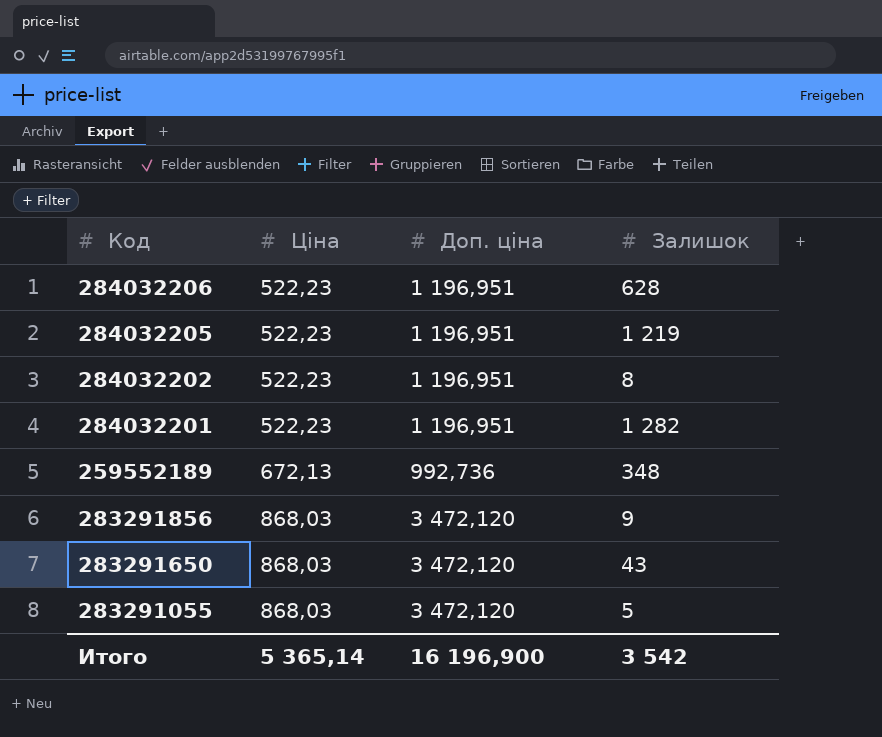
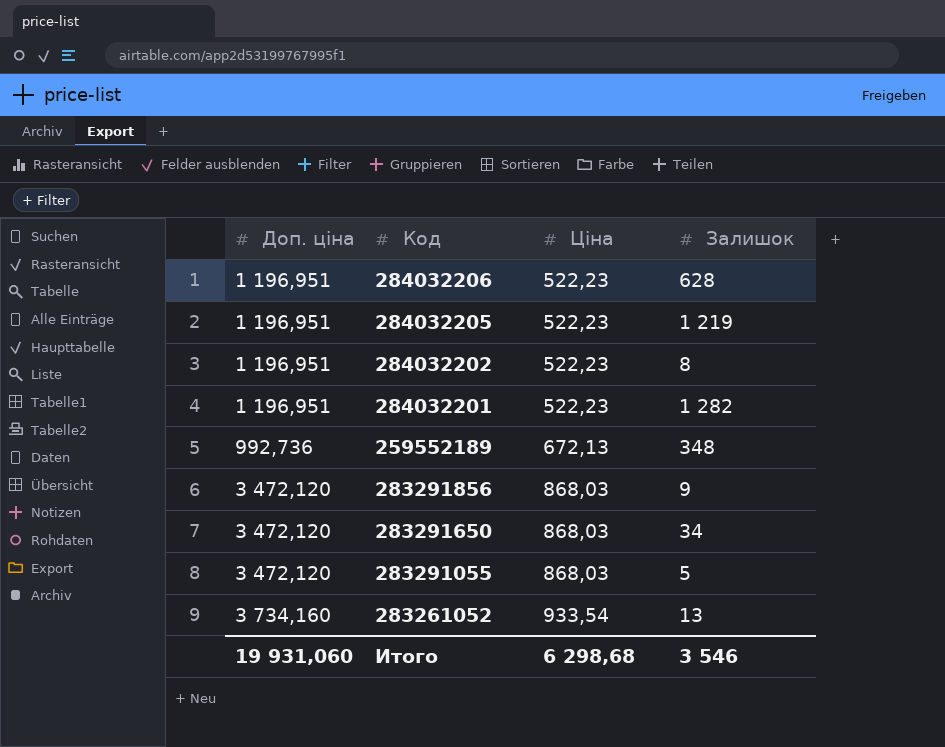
column Доп. ціна | position: 3 -> 1
283291650 | Залишок: 43 -> 34
row 283261052: none -> 3 734,160 | 933,54 | 13
Итого | Доп. ціна: 16 196,900 -> 19 931,060
Итого | Ціна: 5 365,14 -> 6 298,68
Итого | Залишок: 3 542 -> 3 546

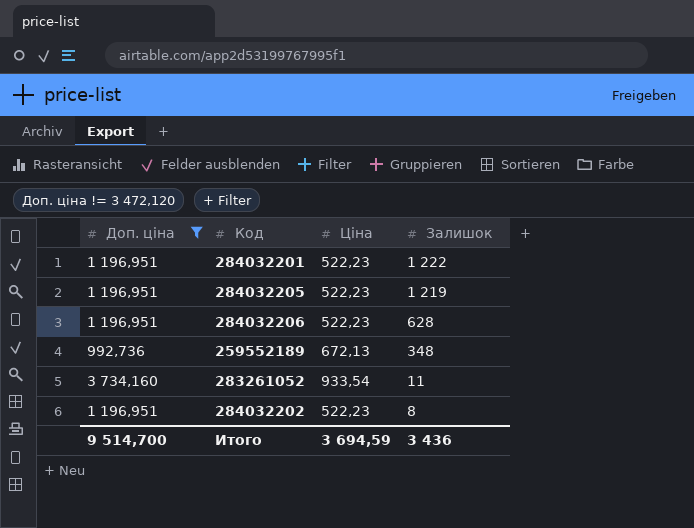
filter: none -> Доп. ціна != 3 472,120
row order: Ціна ascending -> Залишок descending
284032201 | Залишок: 1 282 -> 1 222
283261052 | Залишок: 13 -> 11
Итого | Доп. ціна: 19 931,060 -> 9 514,700
Итого | Ціна: 6 298,68 -> 3 694,59
Итого | Залишок: 3 546 -> 3 436

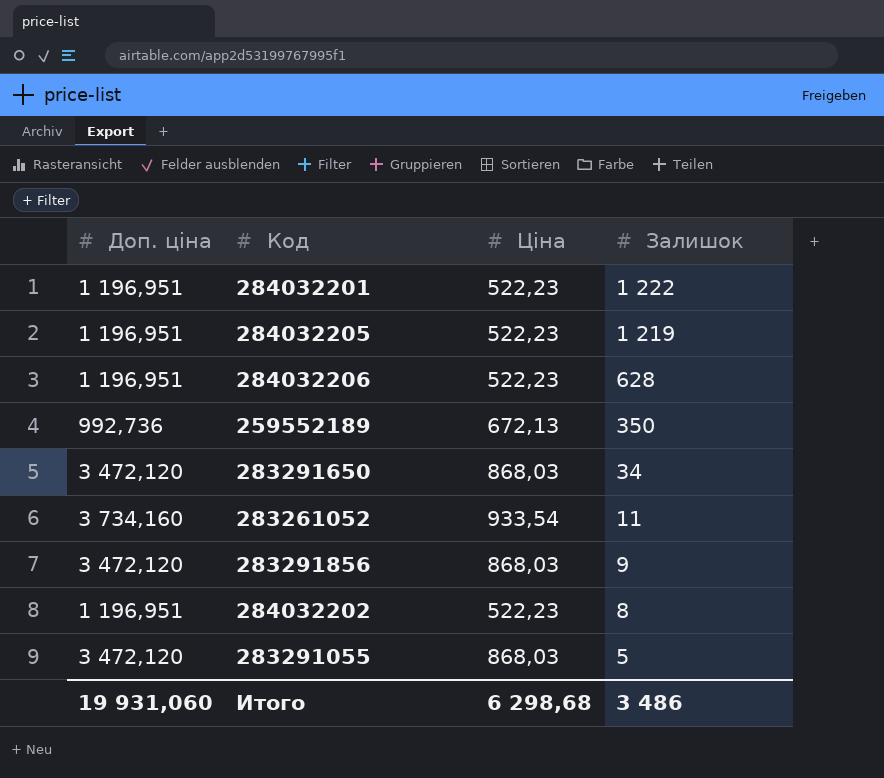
filter: Доп. ціна != 3 472,120 -> none
259552189 | Залишок: 348 -> 350
Итого | Доп. ціна: 9 514,700 -> 19 931,060
Итого | Ціна: 3 694,59 -> 6 298,68
Итого | Залишок: 3 436 -> 3 486

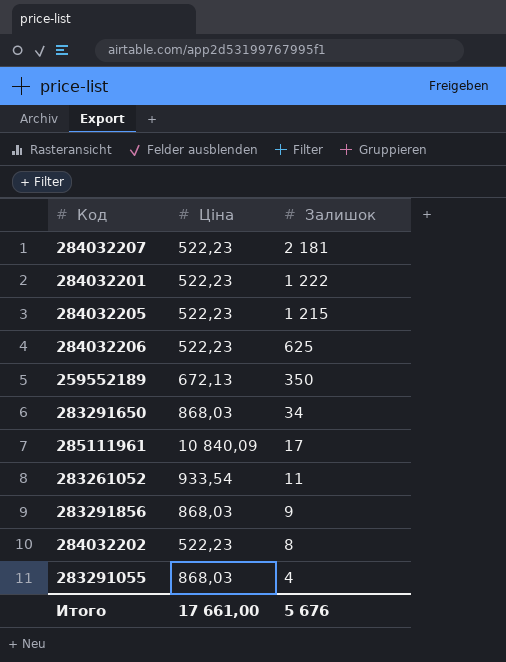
column Доп. ціна | position: 1 -> none
row 284032207: none -> 522,23 | 2 181
284032205 | Залишок: 1 219 -> 1 215
284032206 | Залишок: 628 -> 625
row 285111961: none -> 10 840,09 | 17
283291055 | Залишок: 5 -> 4
Итого | Ціна: 6 298,68 -> 17 661,00
Итого | Залишок: 3 486 -> 5 676

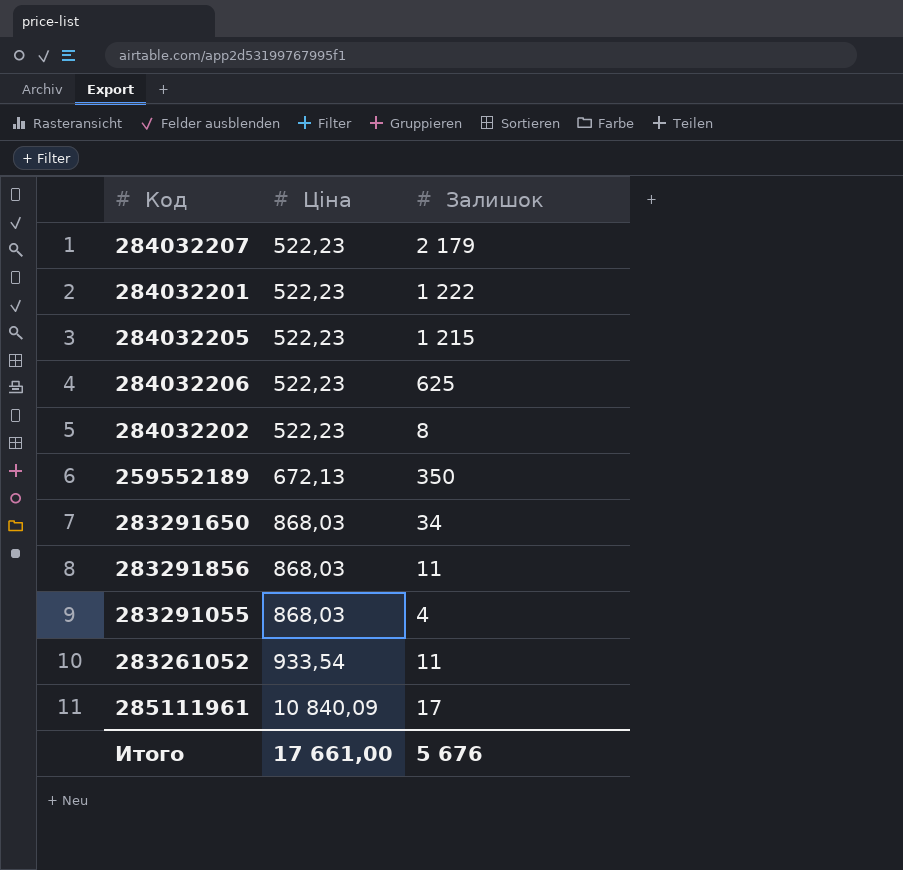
row order: Залишок descending -> Ціна ascending
284032207 | Залишок: 2 181 -> 2 179
283291856 | Залишок: 9 -> 11

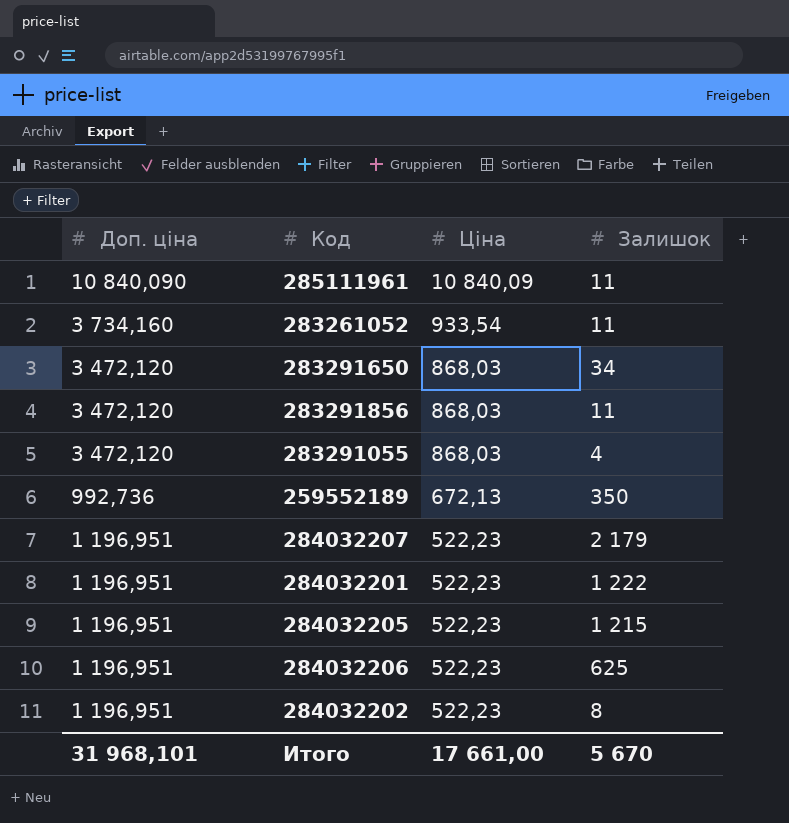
row order: Ціна ascending -> Ціна descending
column Доп. ціна | position: none -> 1
285111961 | Залишок: 17 -> 11
Итого | Залишок: 5 676 -> 5 670

